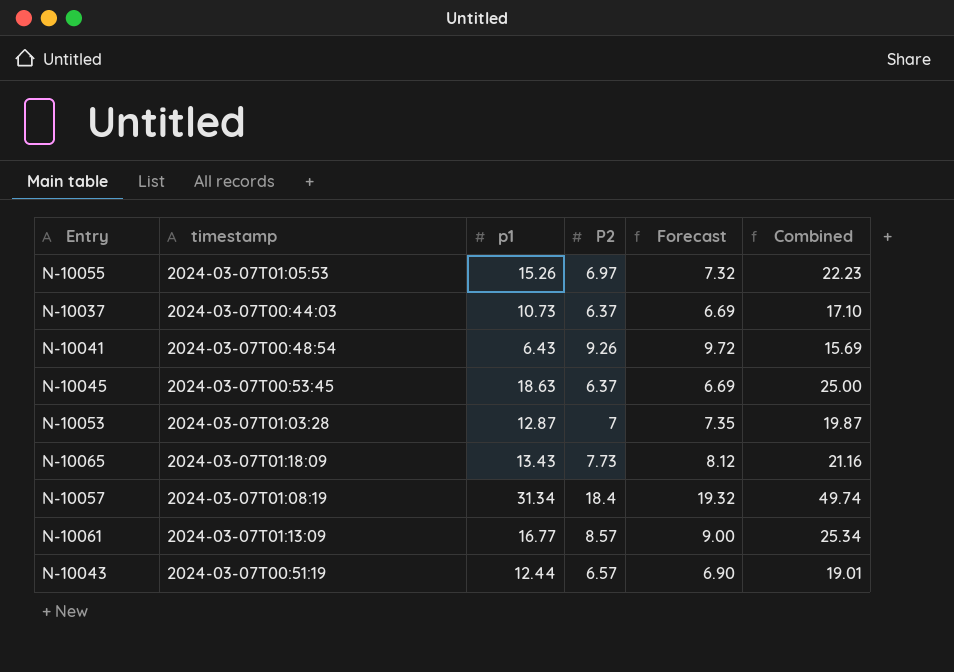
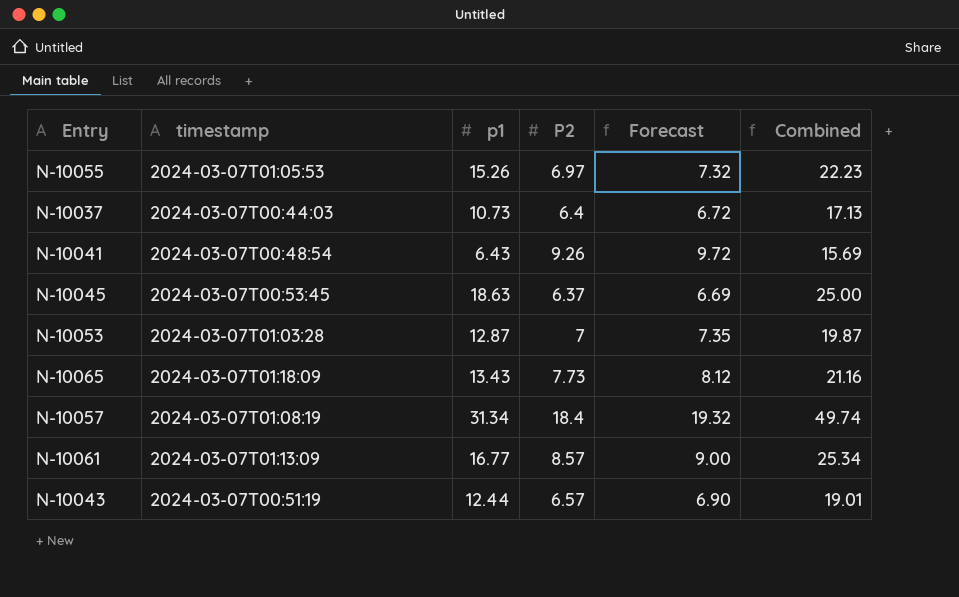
N-10037 | P2: 6.37 -> 6.4
N-10037 | Forecast: 6.69 -> 6.72
N-10037 | Combined: 17.10 -> 17.13

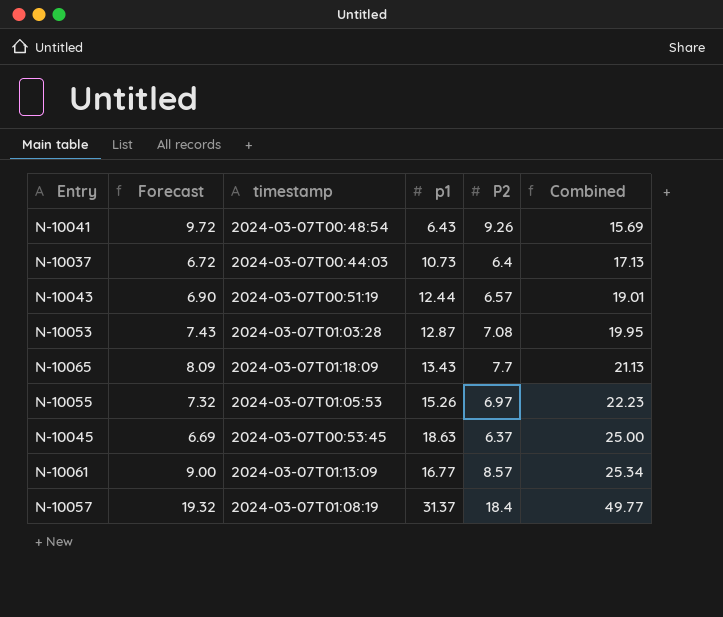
row order: none -> Combined ascending
column Forecast | position: 5 -> 2
N-10053 | Forecast: 7.35 -> 7.43
N-10053 | P2: 7 -> 7.08
N-10053 | Combined: 19.87 -> 19.95
N-10065 | Forecast: 8.12 -> 8.09
N-10065 | P2: 7.73 -> 7.7
N-10065 | Combined: 21.16 -> 21.13
N-10057 | p1: 31.34 -> 31.37
N-10057 | Combined: 49.74 -> 49.77

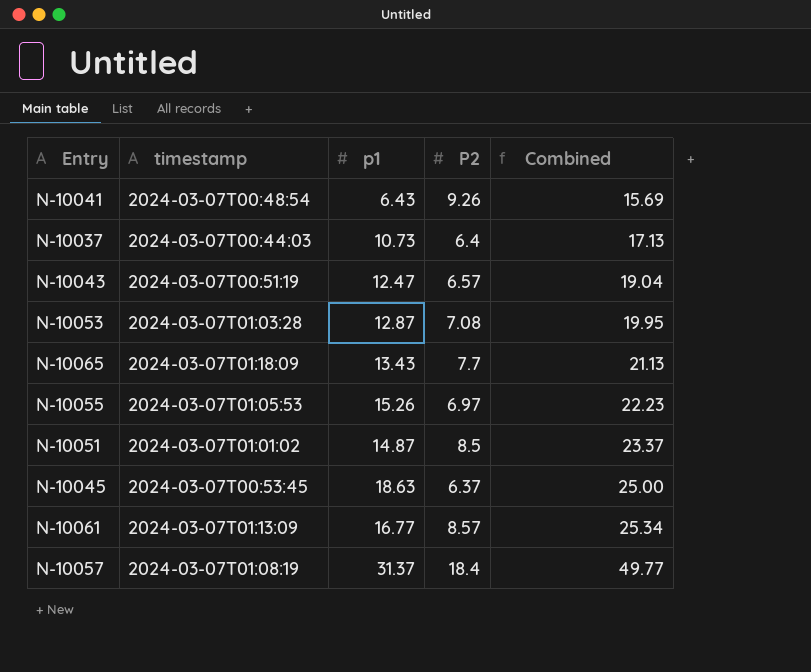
column Forecast | formula: [P2] * 1.05 -> none
N-10043 | p1: 12.44 -> 12.47
N-10043 | Combined: 19.01 -> 19.04
row N-10051: none -> 2024-03-07T01:01:02 | 14.87 | 8.5 | 23.37

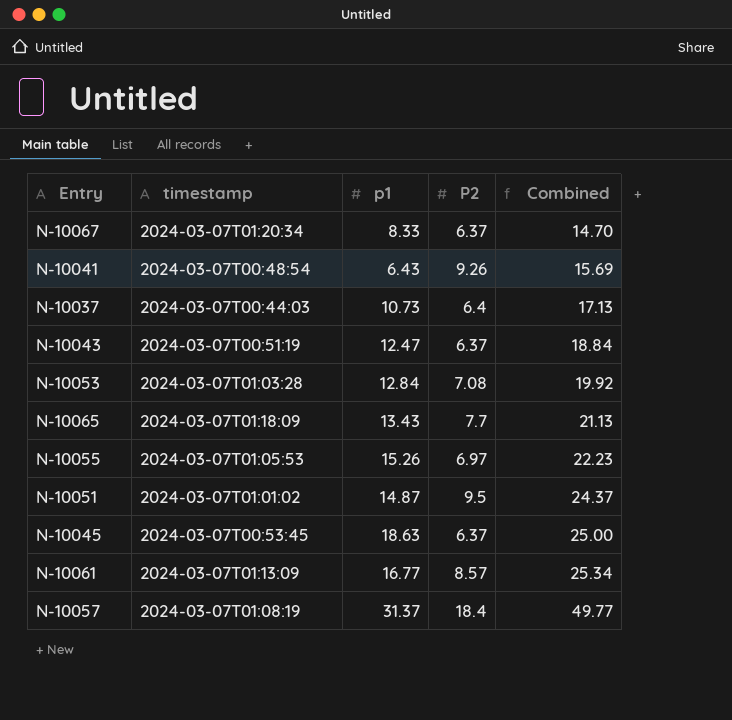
row N-10067: none -> 2024-03-07T01:20:34 | 8.33 | 6.37 | 14.70
N-10043 | P2: 6.57 -> 6.37
N-10043 | Combined: 19.04 -> 18.84
N-10053 | p1: 12.87 -> 12.84
N-10053 | Combined: 19.95 -> 19.92
N-10051 | P2: 8.5 -> 9.5
N-10051 | Combined: 23.37 -> 24.37

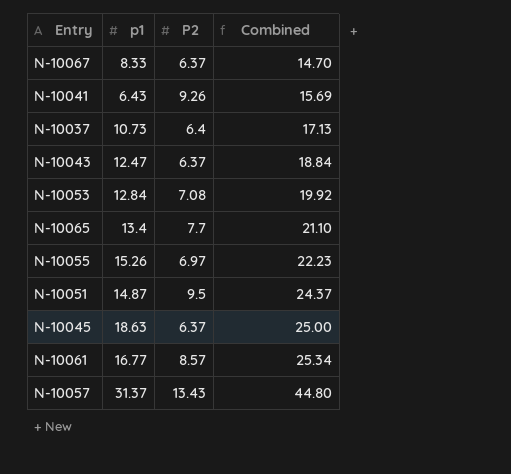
column timestamp | position: 2 -> none
N-10065 | p1: 13.43 -> 13.4
N-10065 | Combined: 21.13 -> 21.10
N-10057 | P2: 18.4 -> 13.43
N-10057 | Combined: 49.77 -> 44.80

